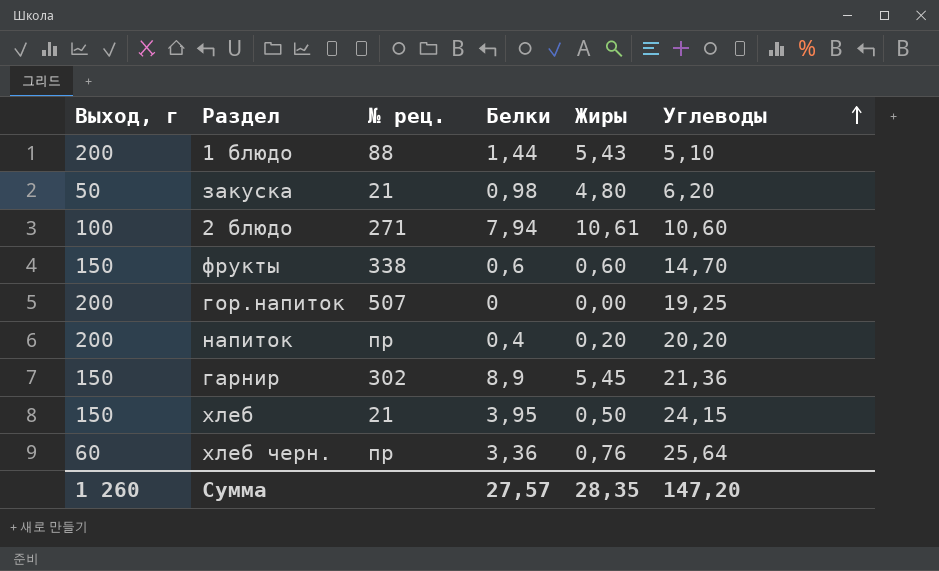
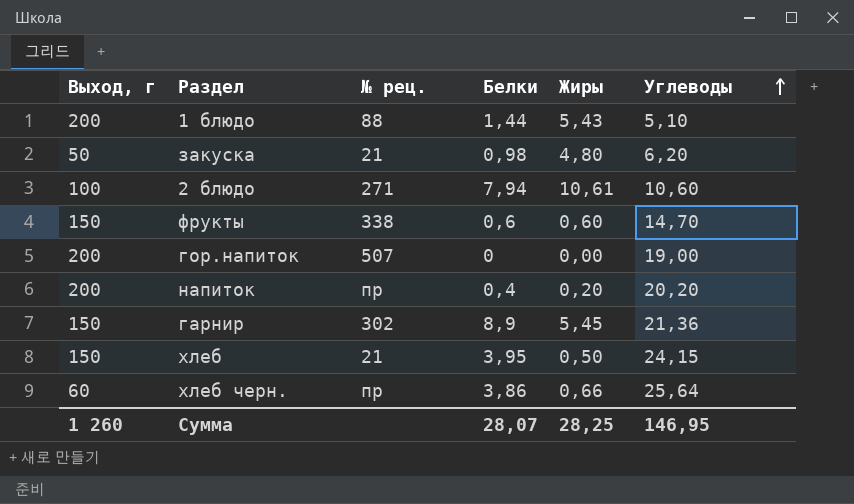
гор.напиток | Углеводы: 19,25 -> 19,00
хлеб черн. | Белки: 3,36 -> 3,86
хлеб черн. | Жиры: 0,76 -> 0,66
Сумма | Белки: 27,57 -> 28,07
Сумма | Жиры: 28,35 -> 28,25
Сумма | Углеводы: 147,20 -> 146,95

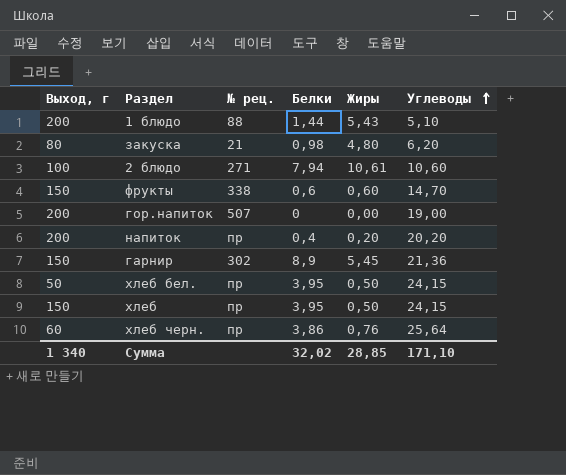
закуска | Выход, г: 50 -> 80
row хлеб бел.: none -> 50 | пр | 3,95 | 0,50 | 24,15
хлеб | № рец.: 21 -> пр
хлеб черн. | Жиры: 0,66 -> 0,76
Сумма | Выход, г: 1 260 -> 1 340
Сумма | Белки: 28,07 -> 32,02
Сумма | Жиры: 28,25 -> 28,85
Сумма | Углеводы: 146,95 -> 171,10

